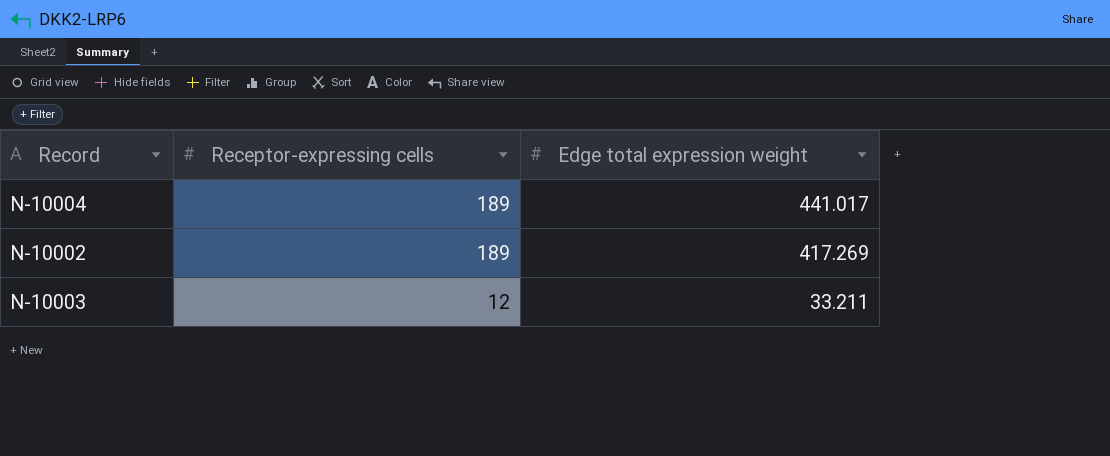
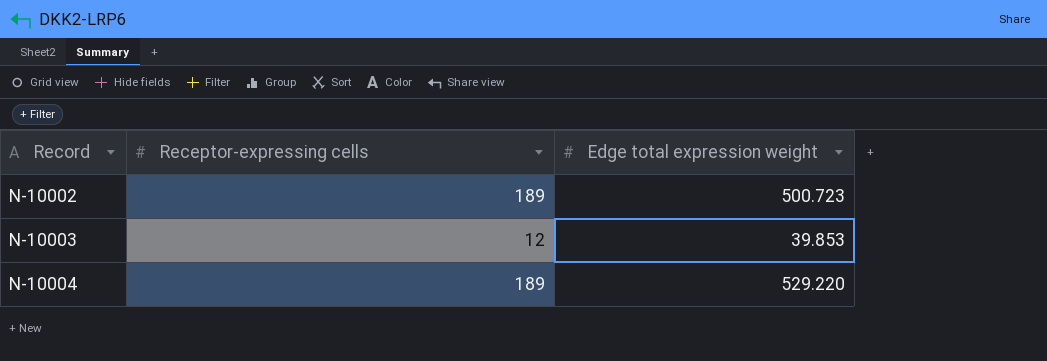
row order: Receptor-expressing cells descending -> Record ascending
N-10002 | Edge total expression weight: 417.269 -> 500.723
N-10003 | Edge total expression weight: 33.211 -> 39.853
N-10004 | Edge total expression weight: 441.017 -> 529.220

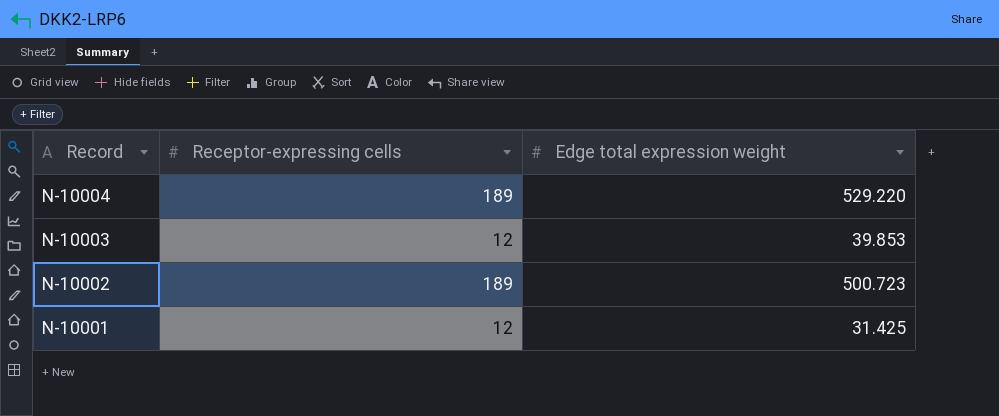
row order: Record ascending -> Record descending
row N-10001: none -> 12 | 31.425

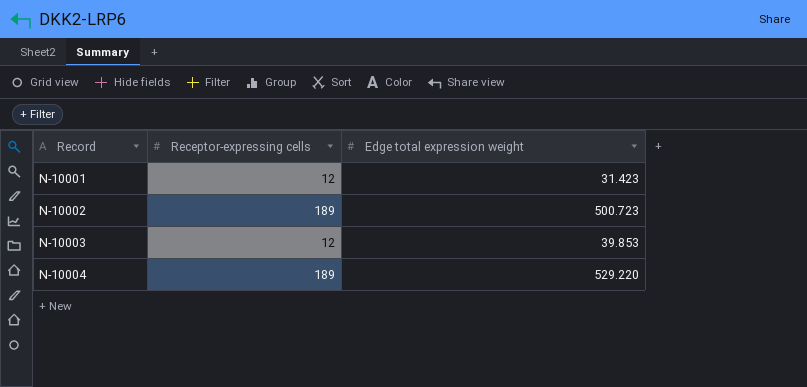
row order: Record descending -> Record ascending
N-10001 | Edge total expression weight: 31.425 -> 31.423

